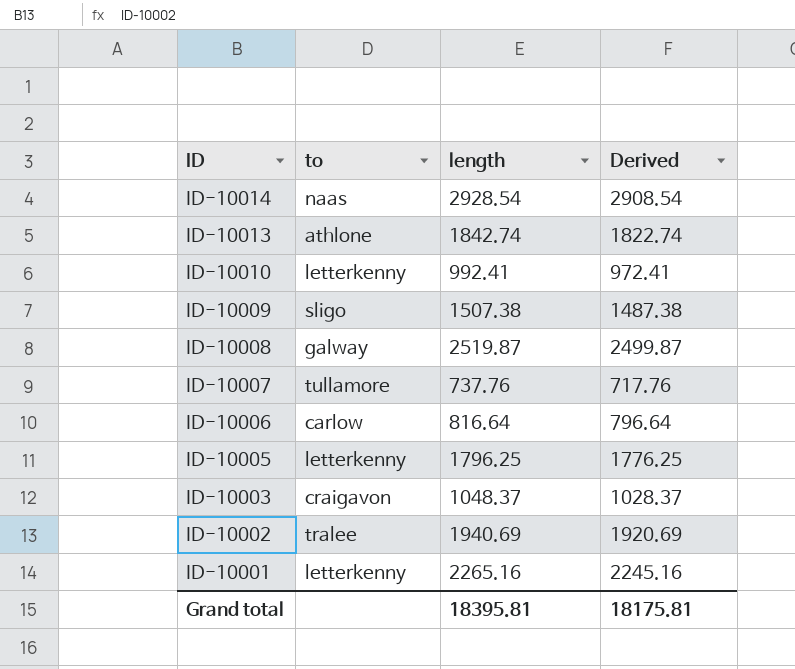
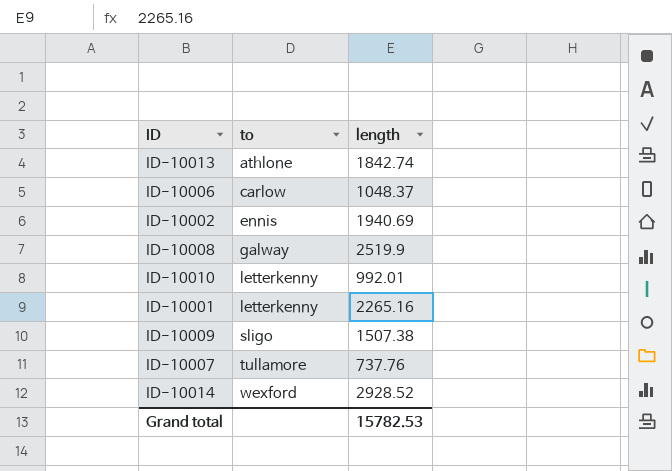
row order: ID descending -> to ascending
column Derived | formula: [length] - 20 -> none
row ID-10005: letterkenny | 1796.25 | 1776.25 -> none
row ID-10003: craigavon | 1048.37 | 1028.37 -> none
ID-10006 | length: 816.64 -> 1048.37
ID-10002 | to: tralee -> ennis
ID-10008 | length: 2519.87 -> 2519.9
ID-10010 | length: 992.41 -> 992.01
ID-10014 | to: naas -> wexford
ID-10014 | length: 2928.54 -> 2928.52
Grand total | length: 18395.81 -> 15782.53

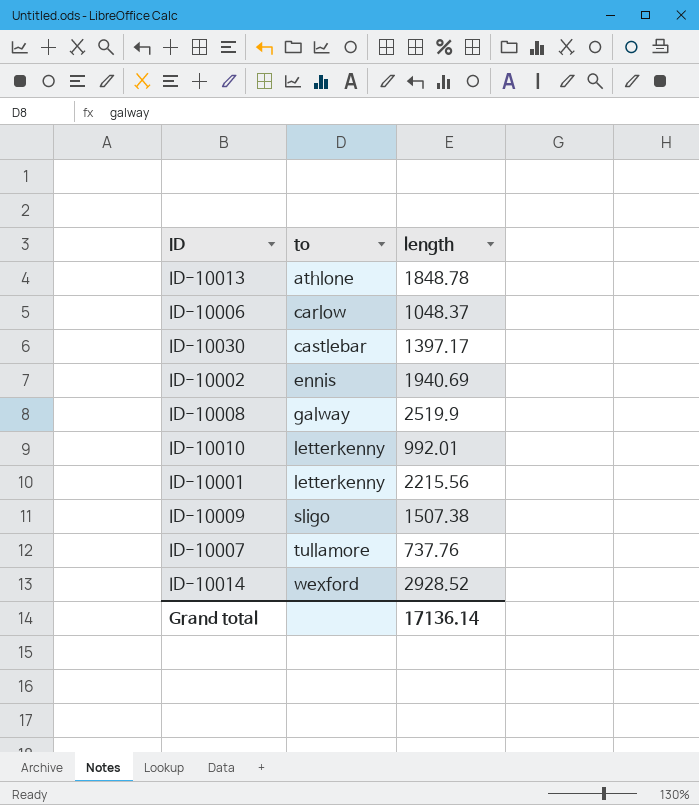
ID-10013 | length: 1842.74 -> 1848.78
row ID-10030: none -> castlebar | 1397.17
ID-10001 | length: 2265.16 -> 2215.56
Grand total | length: 15782.53 -> 17136.14

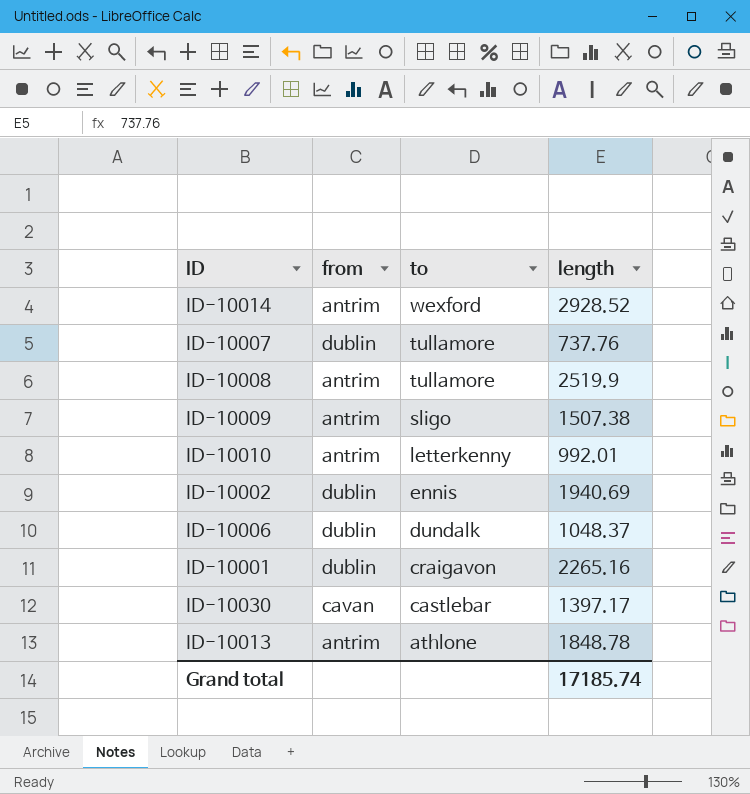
row order: to ascending -> to descending
column from | position: none -> 2
ID-10008 | to: galway -> tullamore
ID-10006 | to: carlow -> dundalk
ID-10001 | to: letterkenny -> craigavon
ID-10001 | length: 2215.56 -> 2265.16
Grand total | length: 17136.14 -> 17185.74

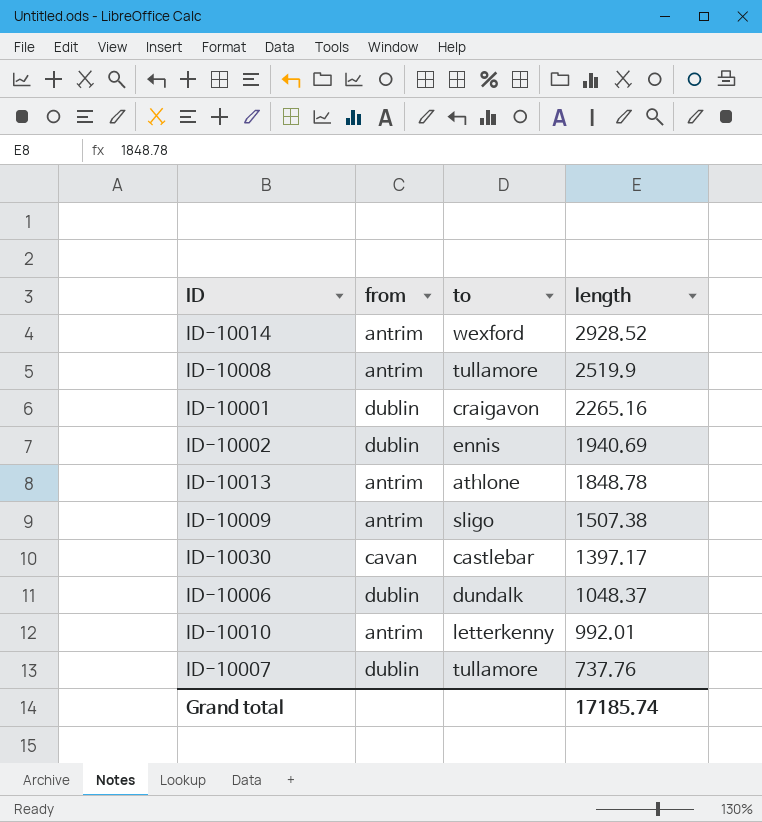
row order: to descending -> length descending

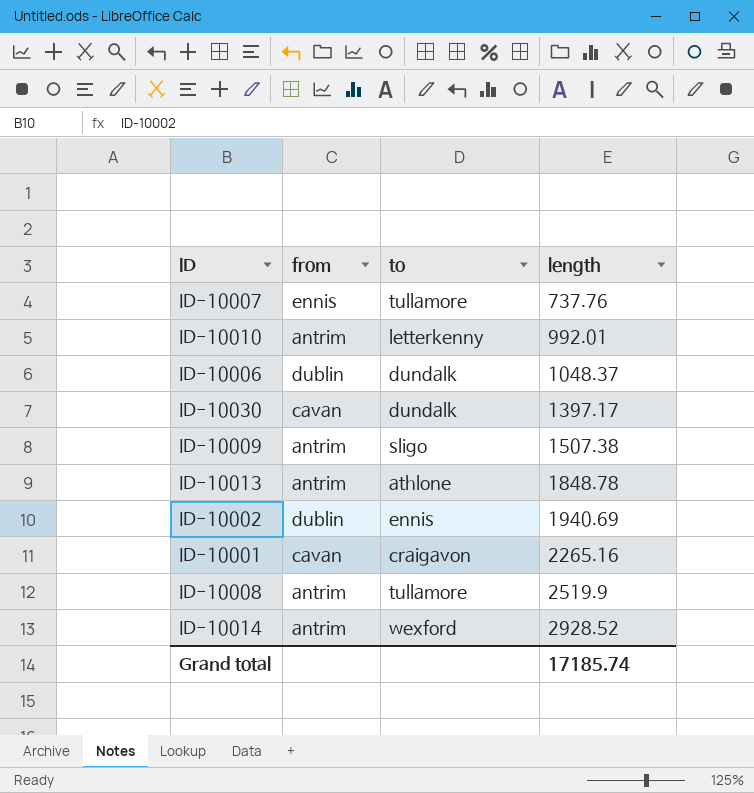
row order: length descending -> length ascending
ID-10007 | from: dublin -> ennis
ID-10030 | to: castlebar -> dundalk
ID-10001 | from: dublin -> cavan

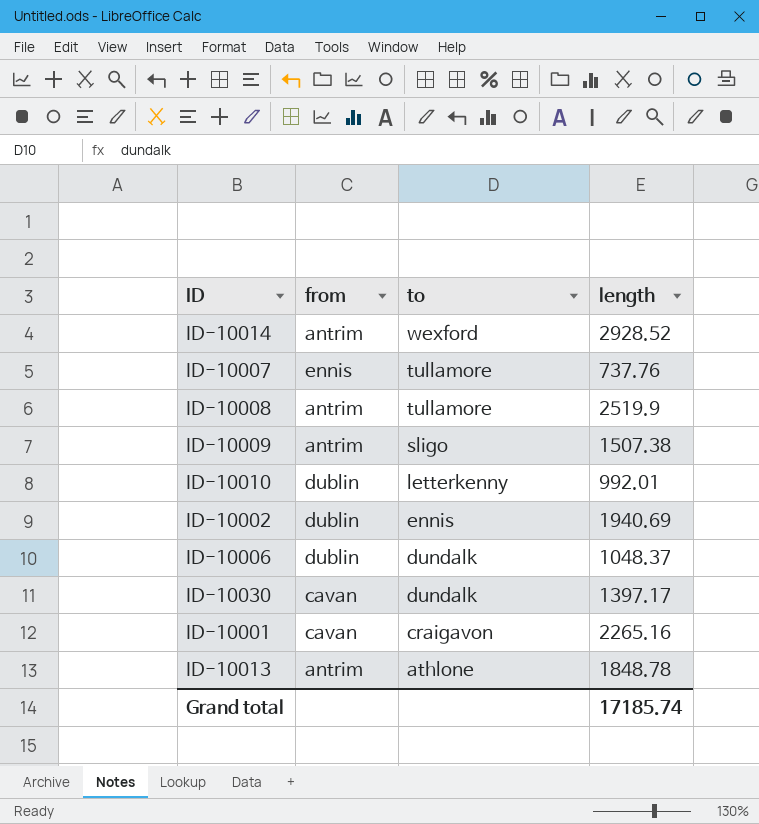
row order: length ascending -> to descending
ID-10010 | from: antrim -> dublin

